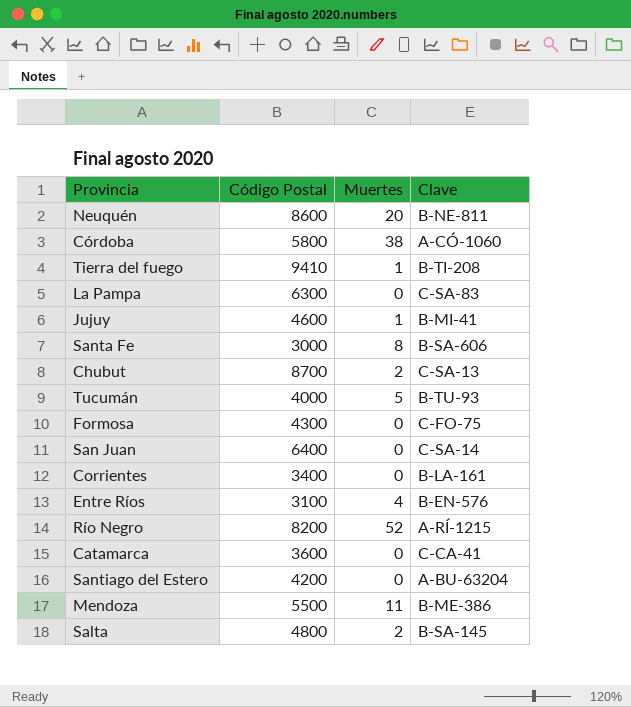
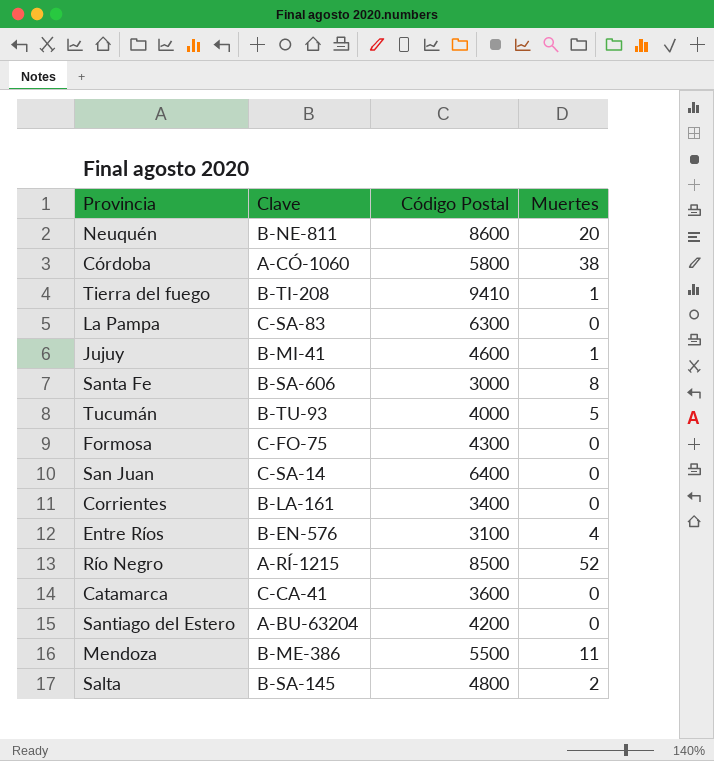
column Clave | position: 4 -> 2
row Chubut: 8700 | 2 | C-SA-13 -> none
Río Negro | Código Postal: 8200 -> 8500

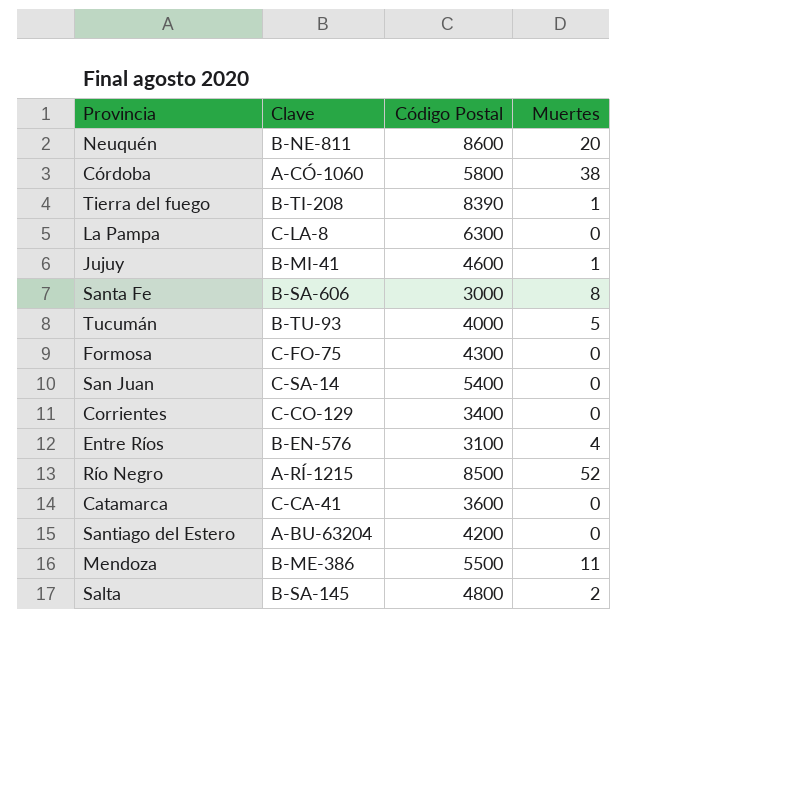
Tierra del fuego | Código Postal: 9410 -> 8390
La Pampa | Clave: C-SA-83 -> C-LA-8
San Juan | Código Postal: 6400 -> 5400
Corrientes | Clave: B-LA-161 -> C-CO-129

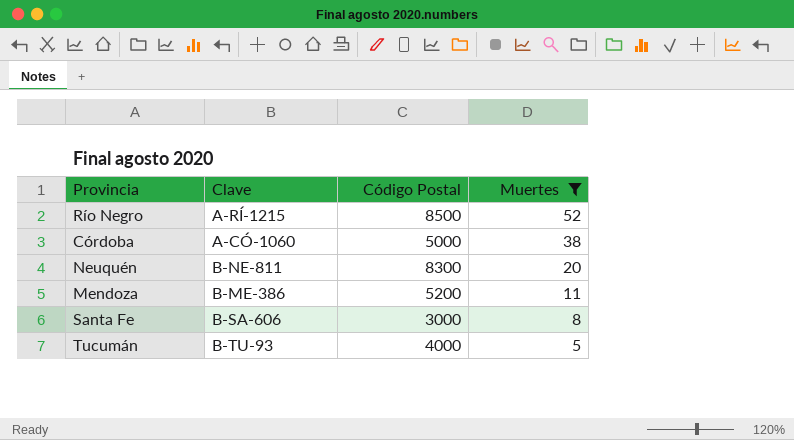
filter: none -> Muertes >= 5
row order: none -> Muertes descending
Córdoba | Código Postal: 5800 -> 5000
Neuquén | Código Postal: 8600 -> 8300
Mendoza | Código Postal: 5500 -> 5200

